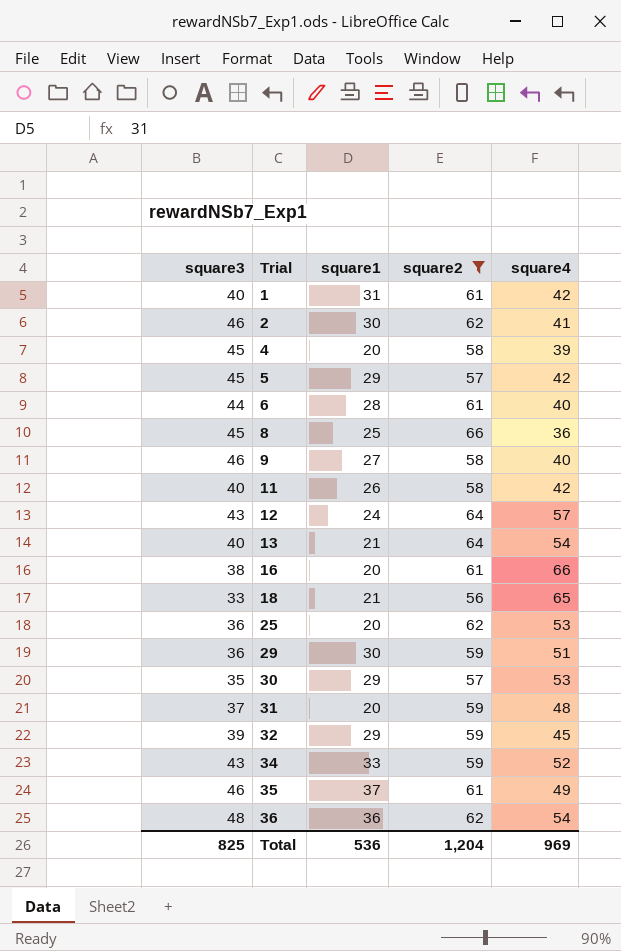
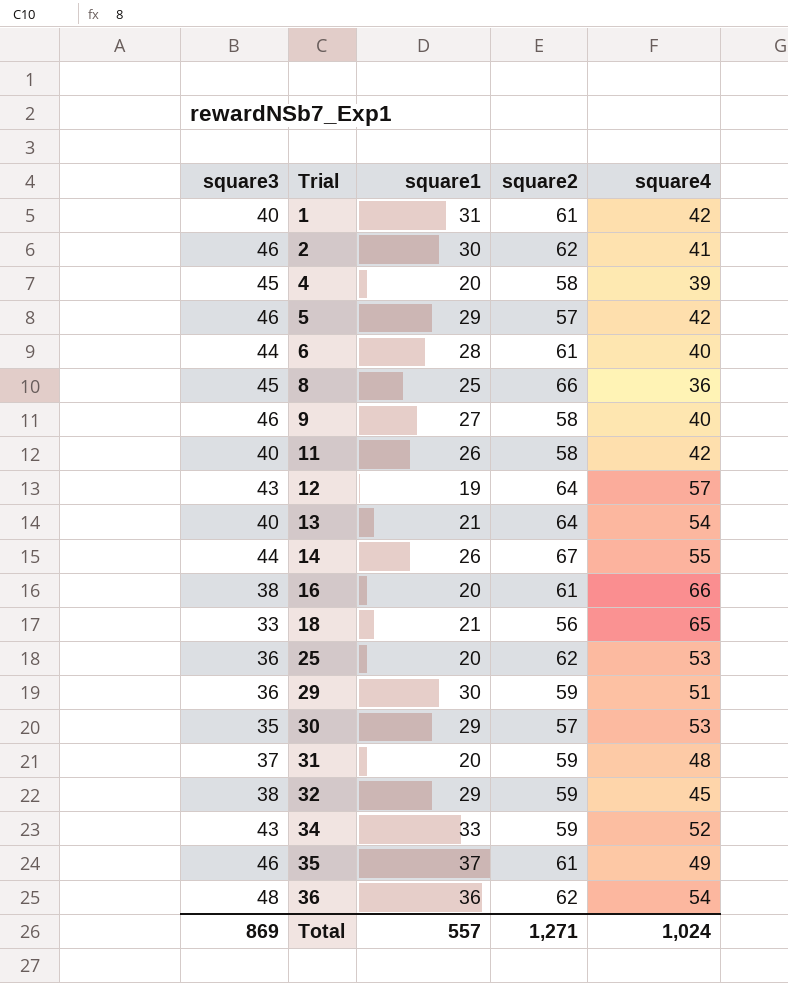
filter: square2 != 67 -> none
5 | square3: 45 -> 46
12 | square1: 24 -> 19
32 | square3: 39 -> 38
Total | square3: 825 -> 869
Total | square1: 536 -> 557
Total | square2: 1,204 -> 1,271
Total | square4: 969 -> 1,024

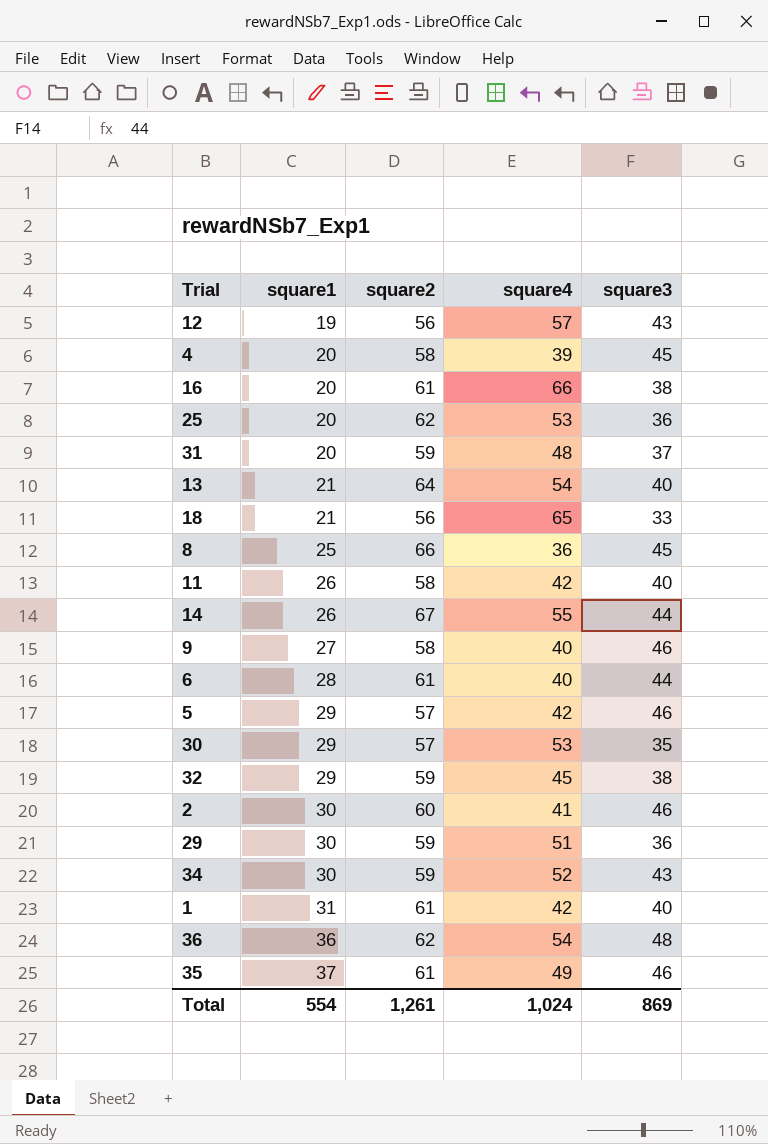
row order: Trial ascending -> square1 ascending
column square3 | position: 1 -> 5
12 | square2: 64 -> 56
2 | square2: 62 -> 60
34 | square1: 33 -> 30
Total | square1: 557 -> 554
Total | square2: 1,271 -> 1,261

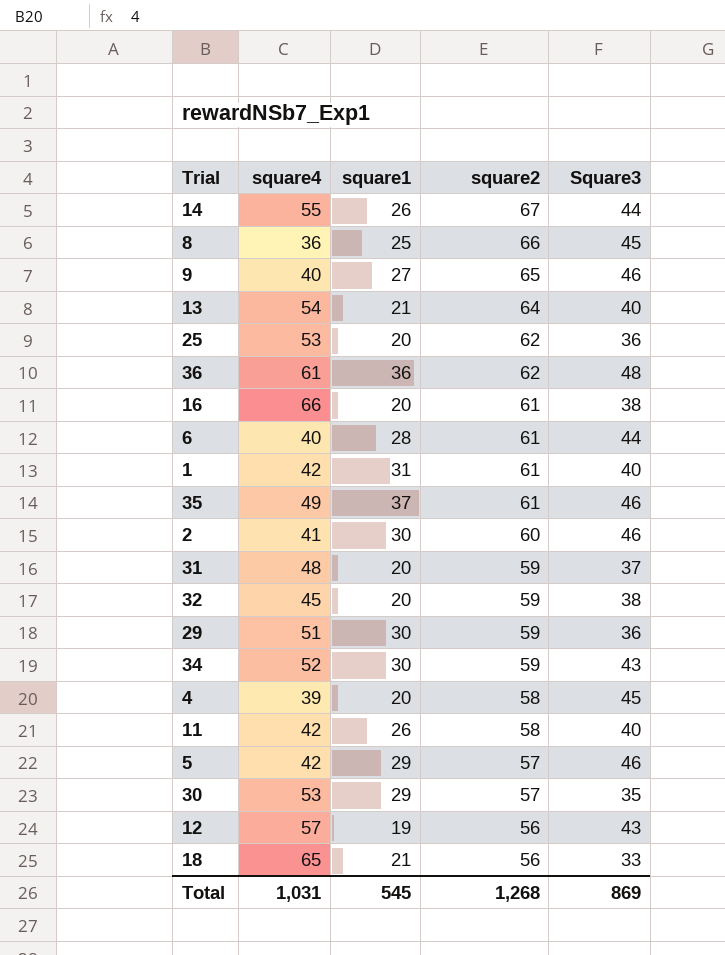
row order: square1 ascending -> square2 descending
column square4 | position: 4 -> 2
column name: square3 -> Square3
9 | square2: 58 -> 65
36 | square4: 54 -> 61
32 | square1: 29 -> 20
Total | square4: 1,024 -> 1,031
Total | square1: 554 -> 545
Total | square2: 1,261 -> 1,268

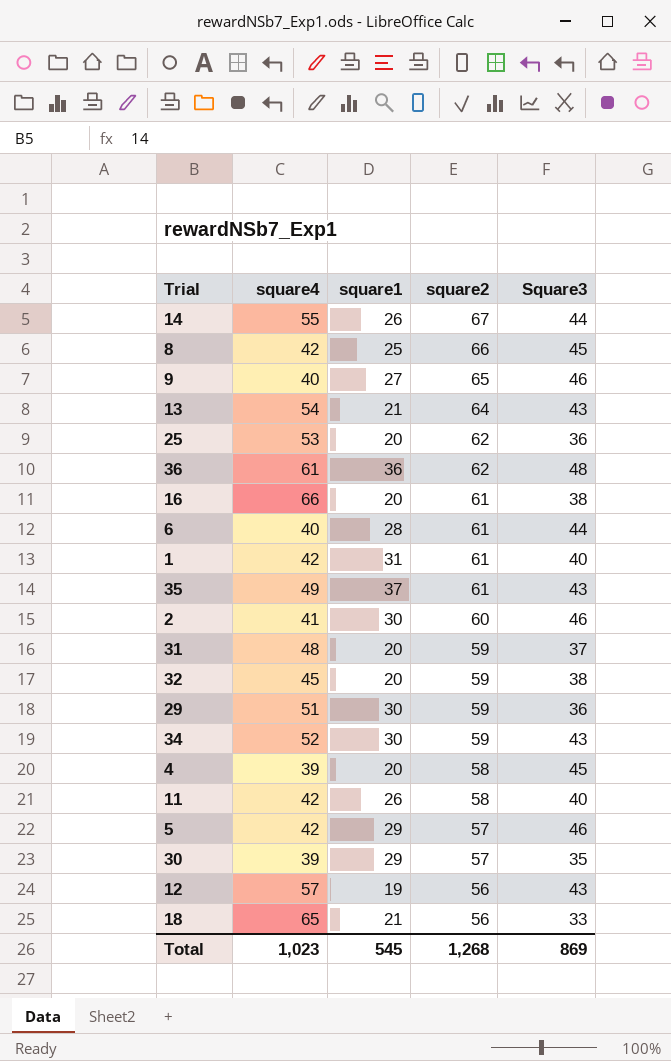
8 | square4: 36 -> 42
13 | Square3: 40 -> 43
35 | Square3: 46 -> 43
30 | square4: 53 -> 39
Total | square4: 1,031 -> 1,023

